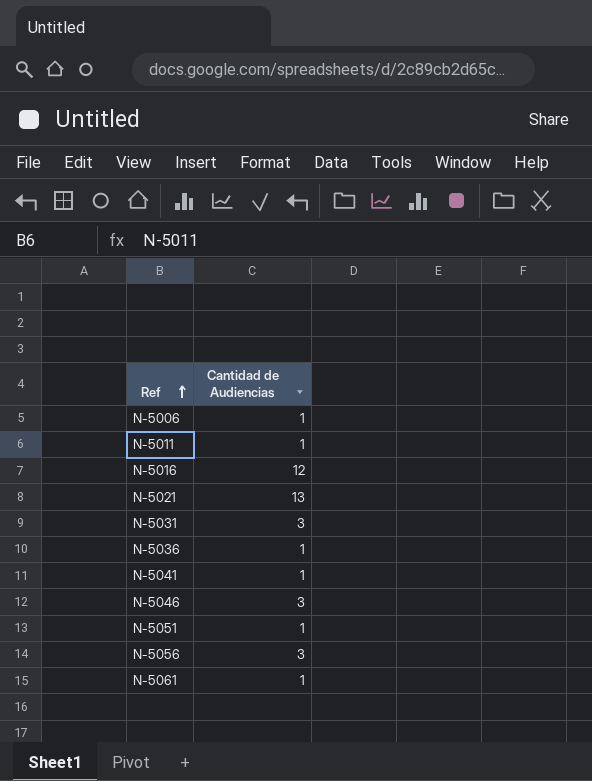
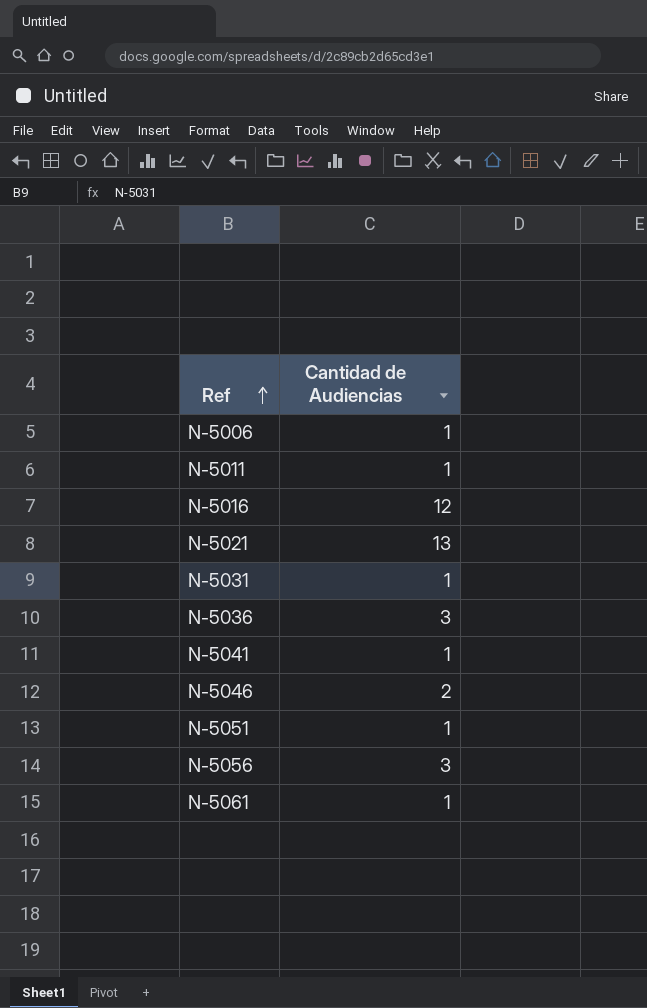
N-5031 | Cantidad de Audiencias: 3 -> 1
N-5036 | Cantidad de Audiencias: 1 -> 3
N-5046 | Cantidad de Audiencias: 3 -> 2

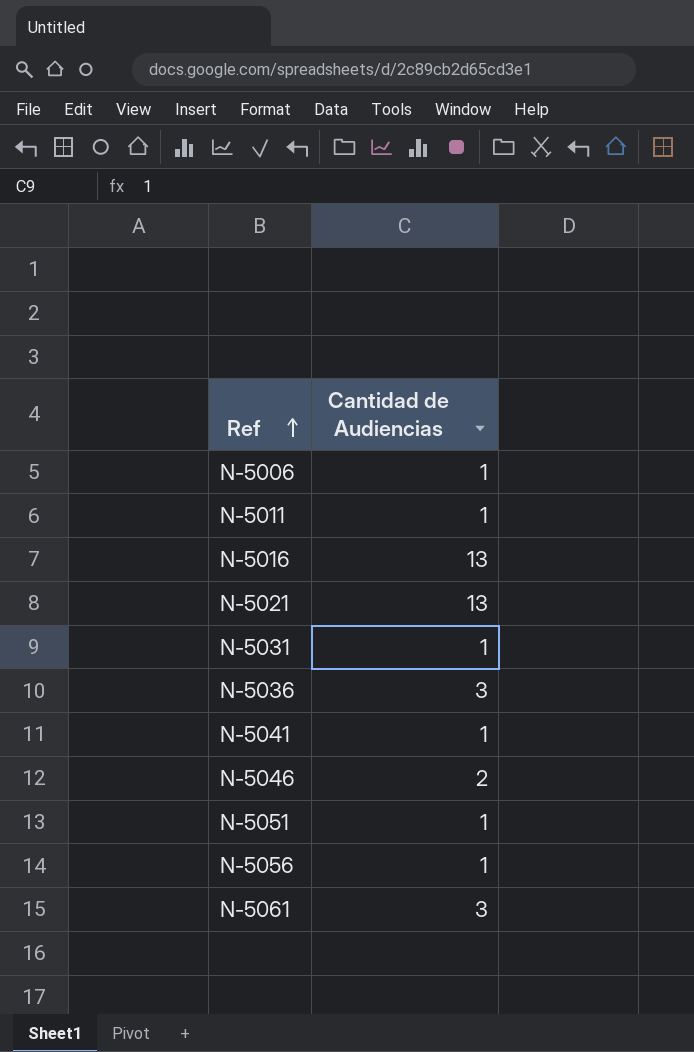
N-5016 | Cantidad de Audiencias: 12 -> 13
N-5056 | Cantidad de Audiencias: 3 -> 1
N-5061 | Cantidad de Audiencias: 1 -> 3

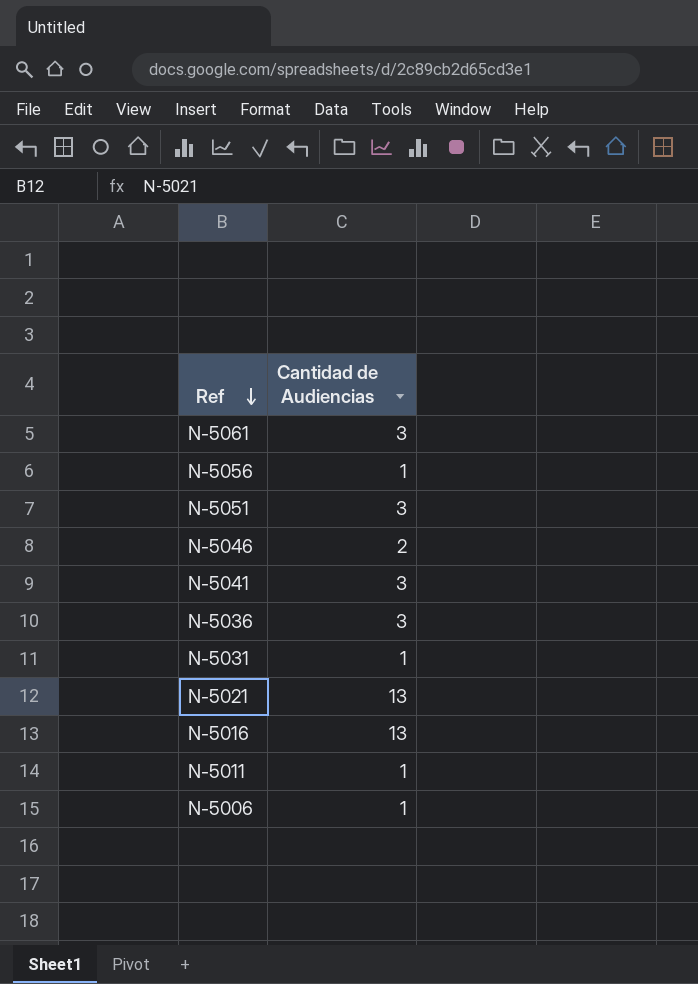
row order: Ref ascending -> Ref descending
N-5051 | Cantidad de Audiencias: 1 -> 3
N-5041 | Cantidad de Audiencias: 1 -> 3

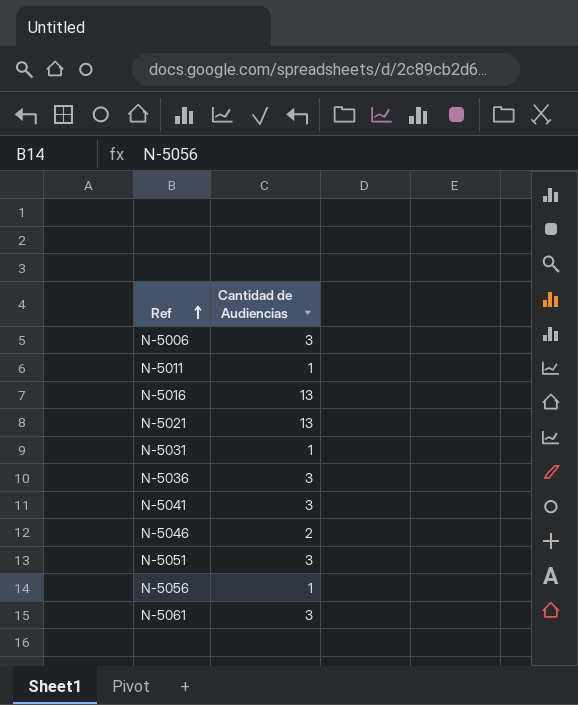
row order: Ref descending -> Ref ascending
N-5006 | Cantidad de Audiencias: 1 -> 3

